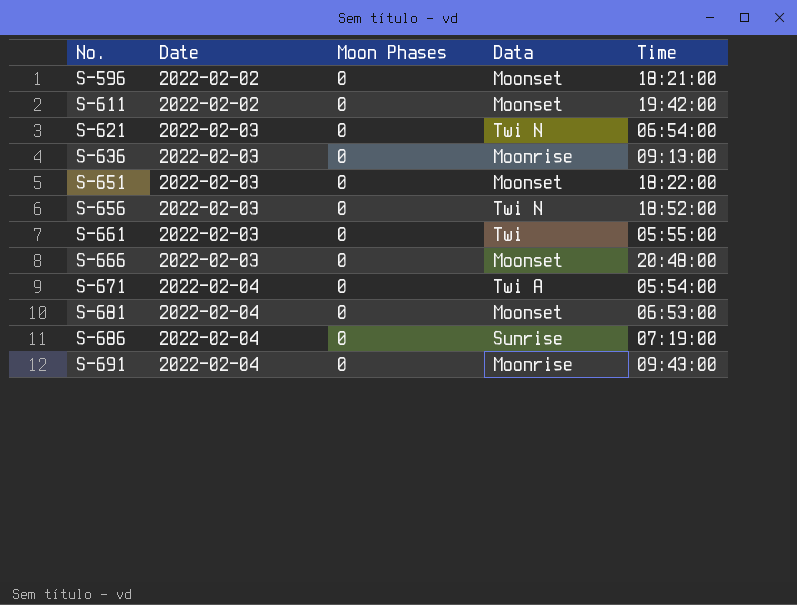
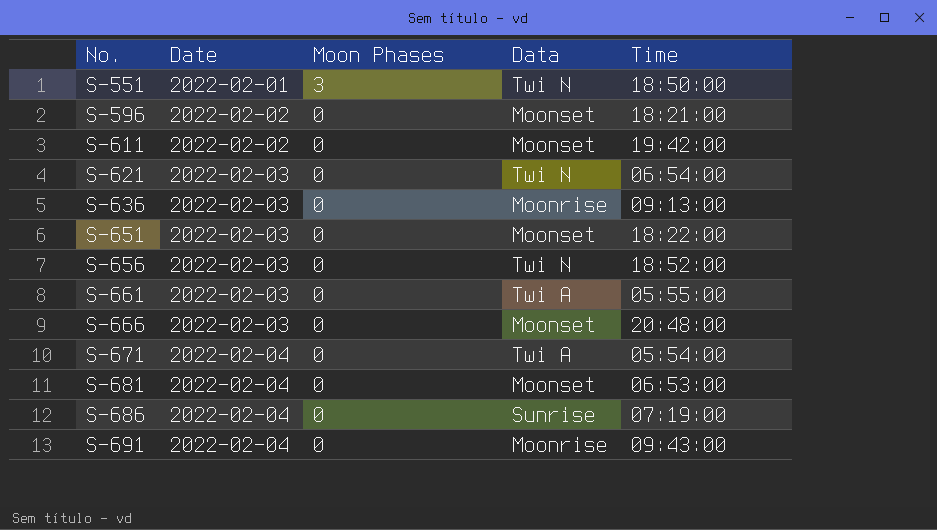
row S-551: none -> 2022-02-01 | 3 | Twi N | 18:50:00
S-661 | Data: Twi -> Twi A

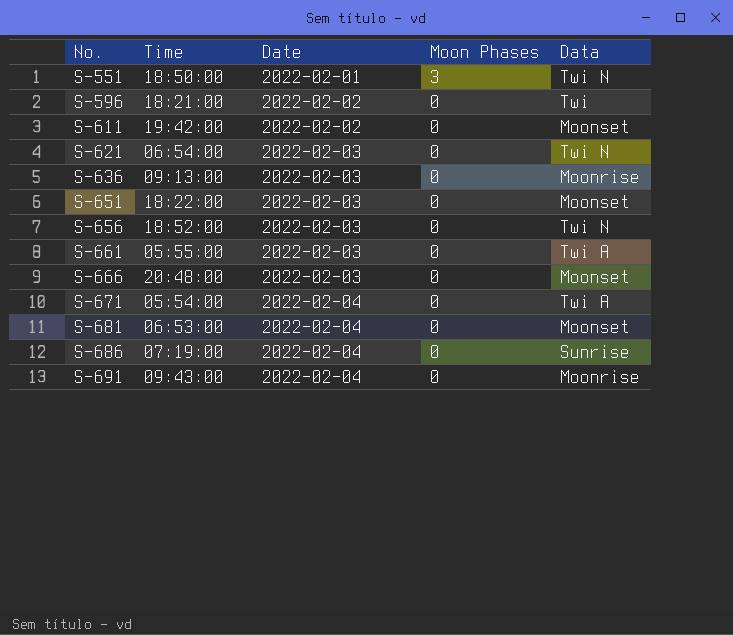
column Time | position: 5 -> 2
S-596 | Data: Moonset -> Twi

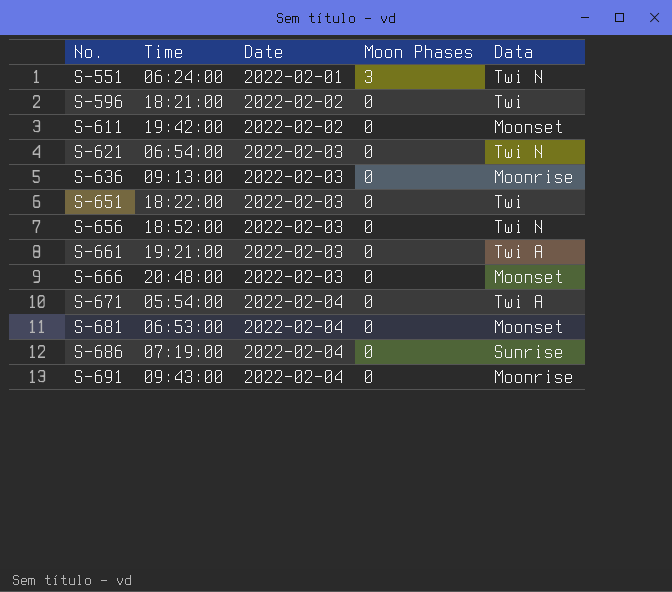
S-551 | Time: 18:50:00 -> 06:24:00
S-651 | Data: Moonset -> Twi
S-661 | Time: 05:55:00 -> 19:21:00

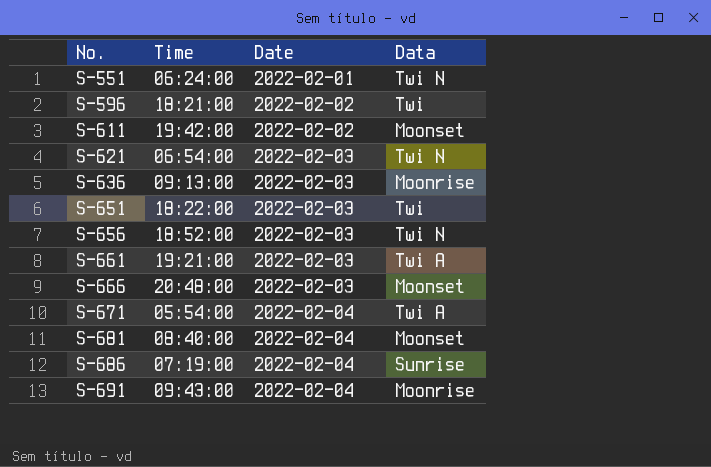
column Moon Phases | position: 4 -> none
S-681 | Time: 06:53:00 -> 08:40:00

